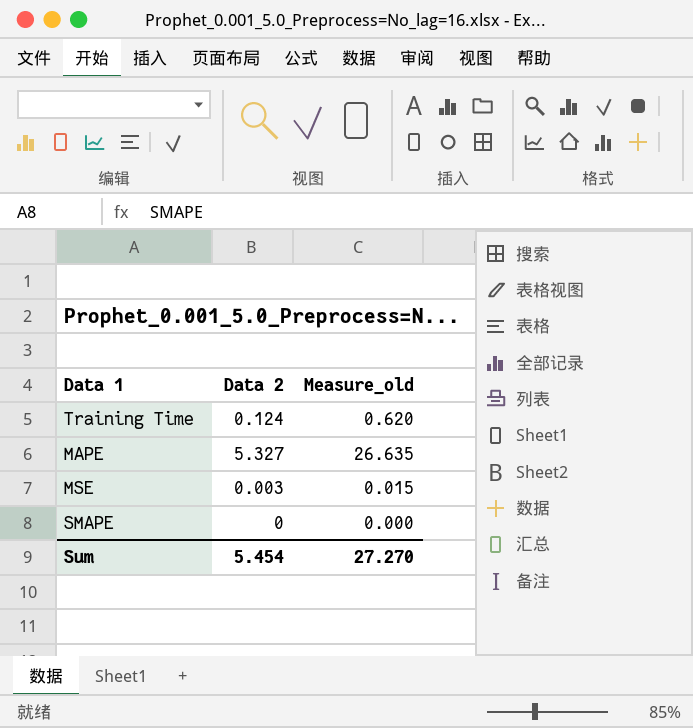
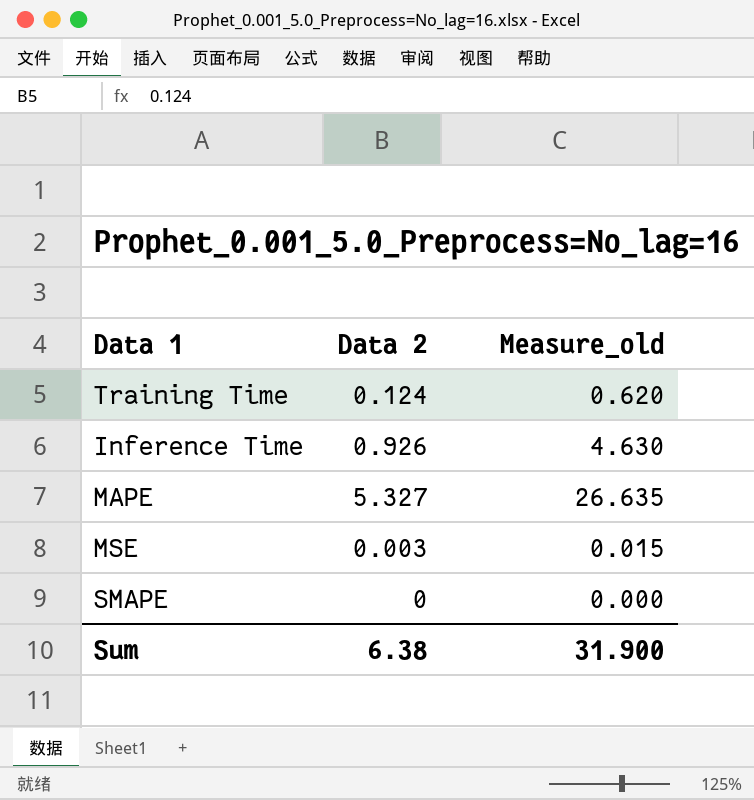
row Inference Time: none -> 0.926 | 4.630
Sum | Data 2: 5.454 -> 6.38
Sum | Measure_old: 27.270 -> 31.900

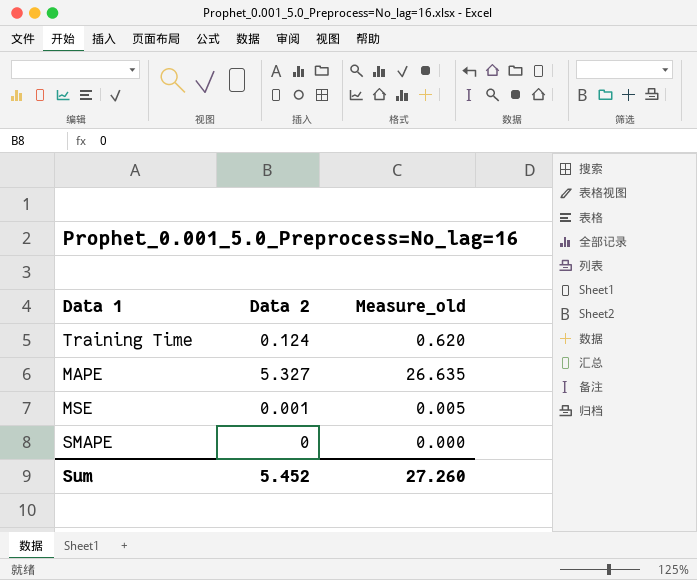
row Inference Time: 0.926 | 4.630 -> none
MSE | Data 2: 0.003 -> 0.001
MSE | Measure_old: 0.015 -> 0.005
Sum | Data 2: 6.38 -> 5.452
Sum | Measure_old: 31.900 -> 27.260

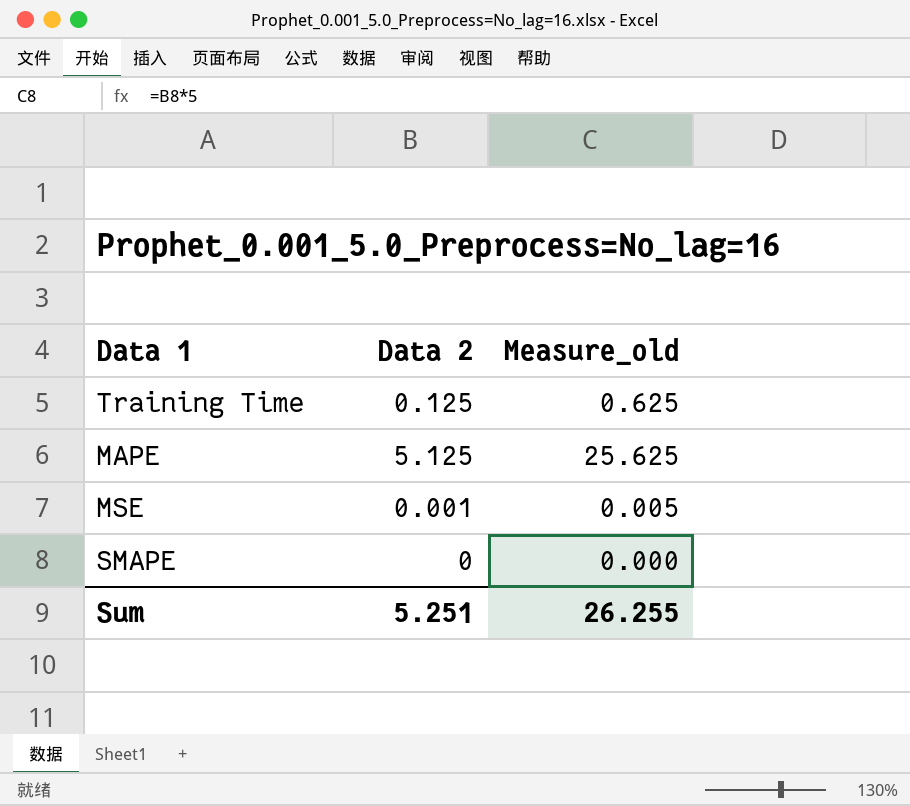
Training Time | Data 2: 0.124 -> 0.125
Training Time | Measure_old: 0.620 -> 0.625
MAPE | Data 2: 5.327 -> 5.125
MAPE | Measure_old: 26.635 -> 25.625
Sum | Data 2: 5.452 -> 5.251
Sum | Measure_old: 27.260 -> 26.255

